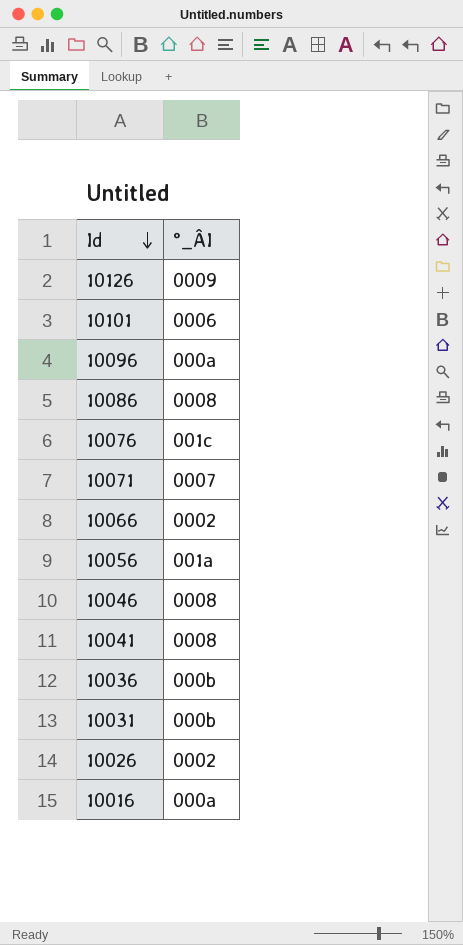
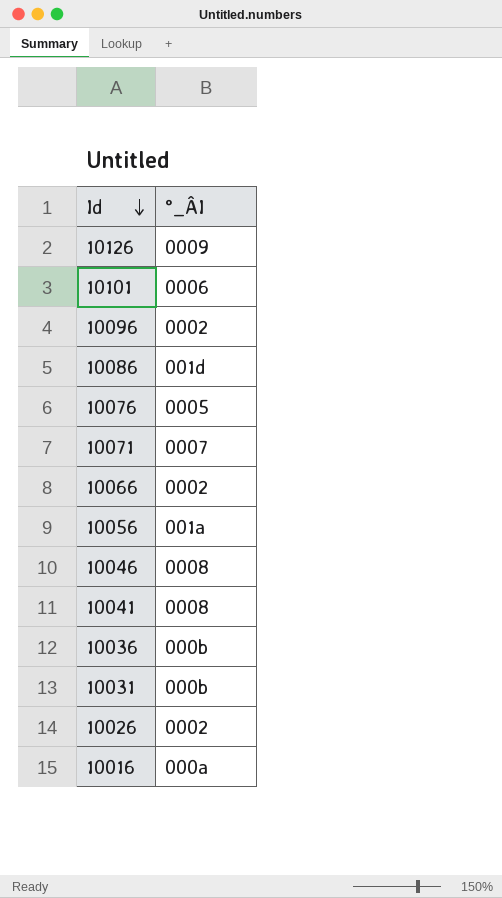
10096 | °_ÂI: 000a -> 0002
10086 | °_ÂI: 0008 -> 001d
10076 | °_ÂI: 001c -> 0005

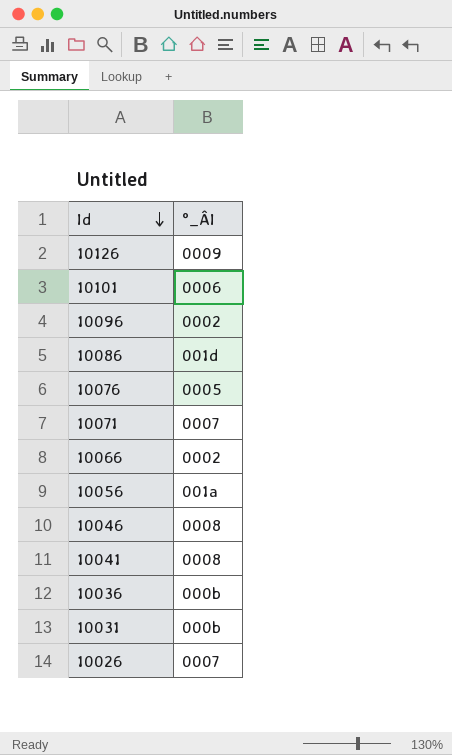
row 10016: 000a -> none
10026 | °_ÂI: 0002 -> 0007

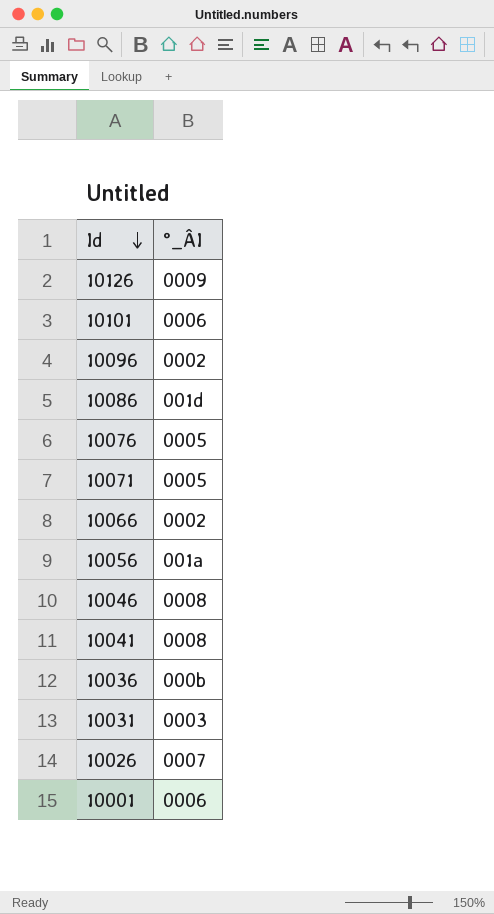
10071 | °_ÂI: 0007 -> 0005
10031 | °_ÂI: 000b -> 0003
row 10001: none -> 0006

